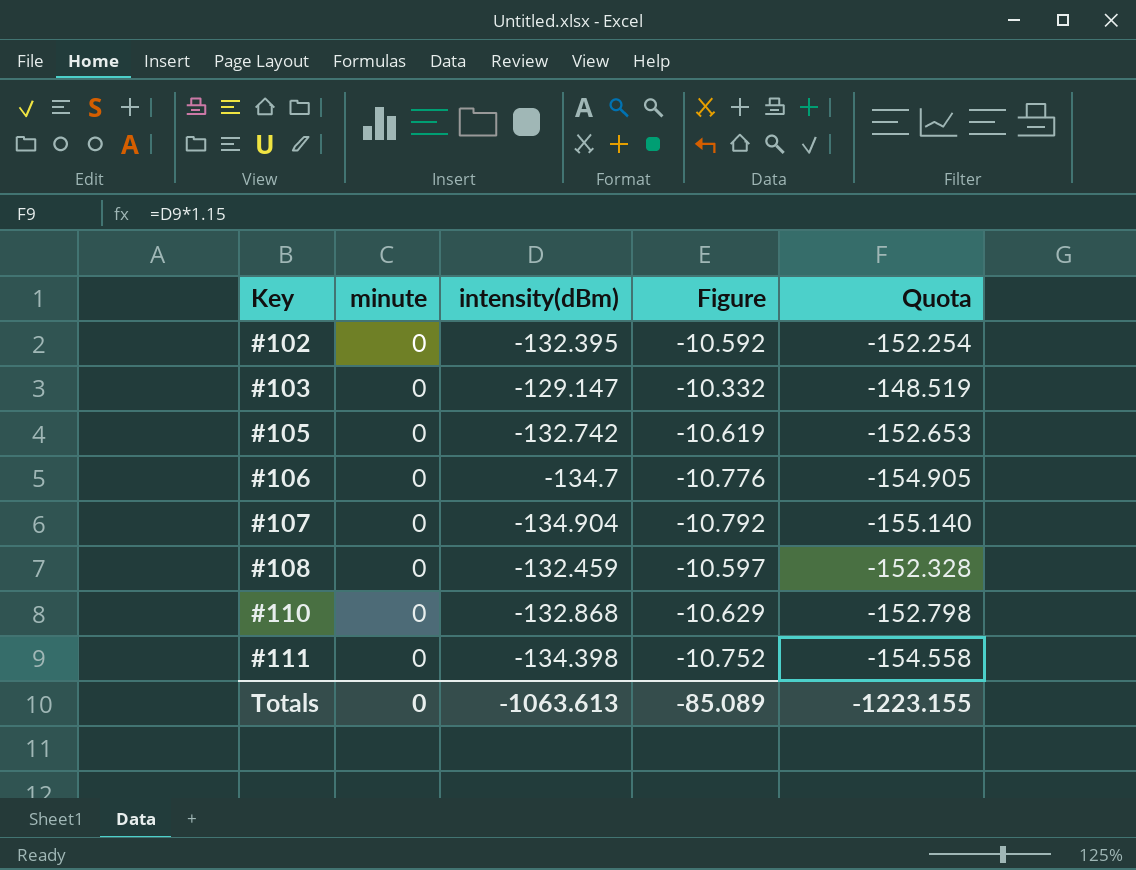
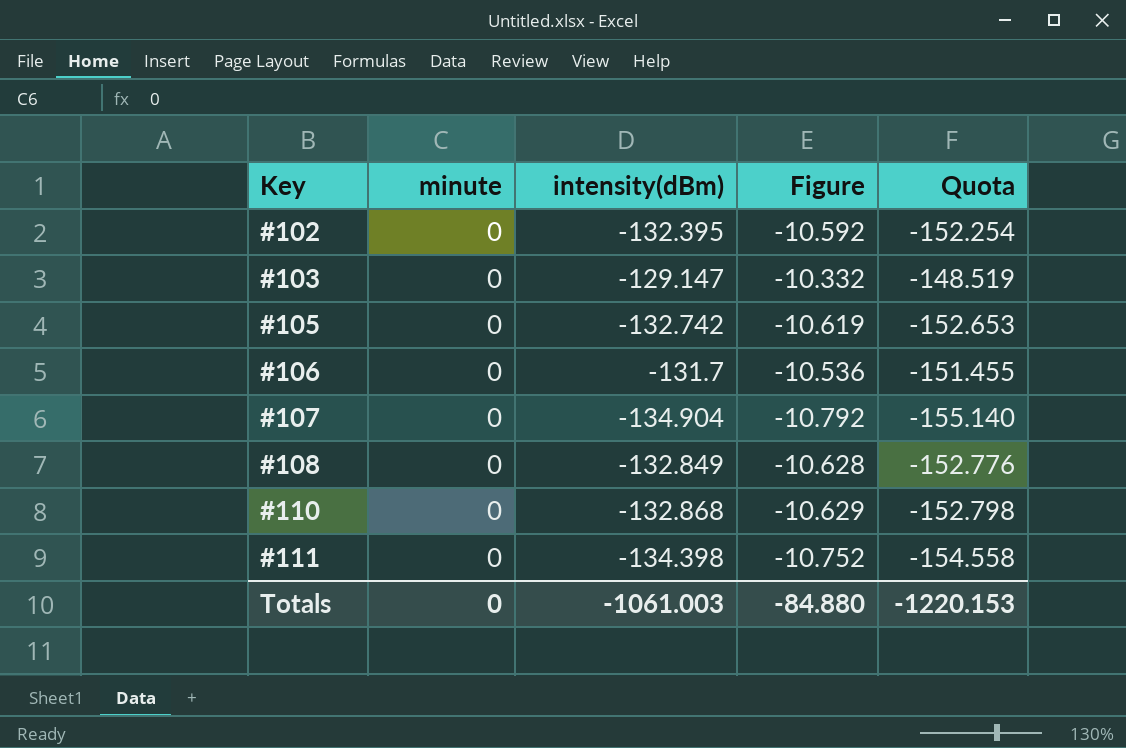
#106 | intensity(dBm): -134.7 -> -131.7
#106 | Figure: -10.776 -> -10.536
#106 | Quota: -154.905 -> -151.455
#108 | intensity(dBm): -132.459 -> -132.849
#108 | Figure: -10.597 -> -10.628
#108 | Quota: -152.328 -> -152.776
Totals | intensity(dBm): -1063.613 -> -1061.003
Totals | Figure: -85.089 -> -84.880
Totals | Quota: -1223.155 -> -1220.153

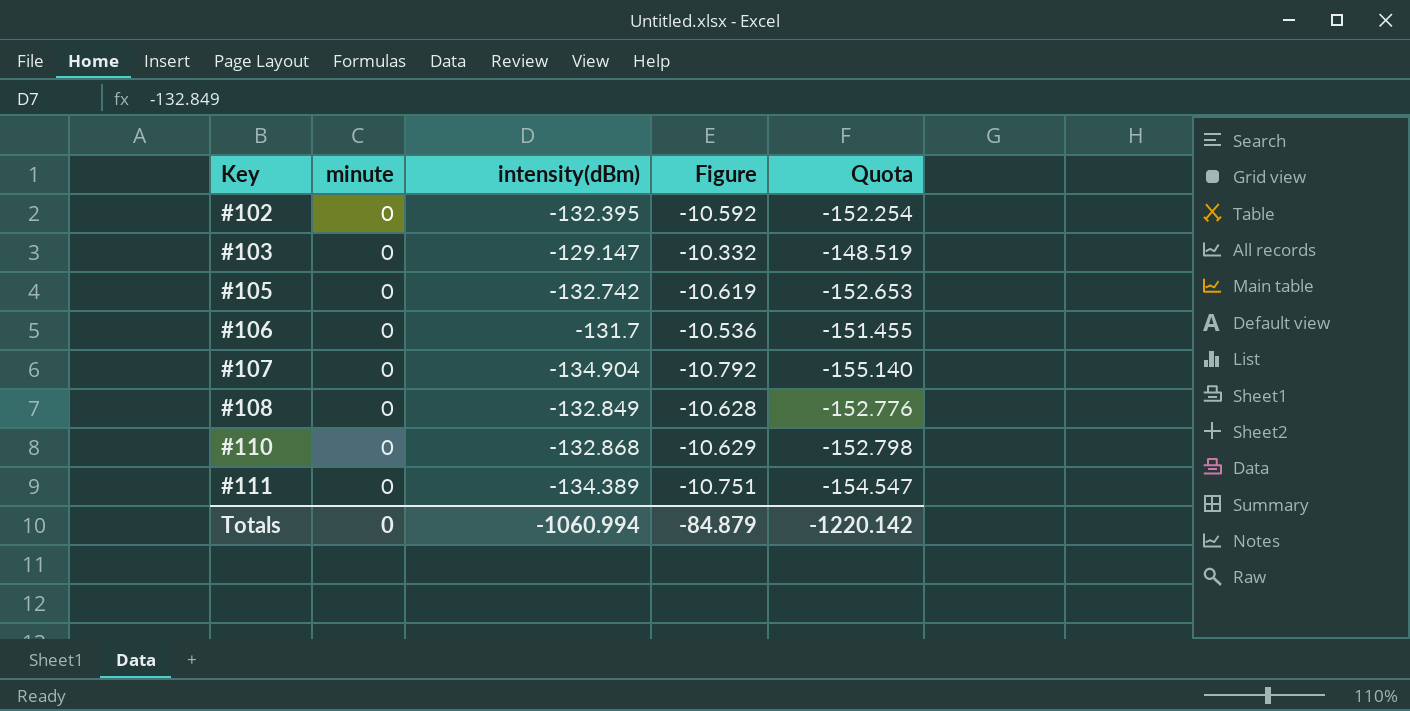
#111 | intensity(dBm): -134.398 -> -134.389
#111 | Figure: -10.752 -> -10.751
#111 | Quota: -154.558 -> -154.547
Totals | intensity(dBm): -1061.003 -> -1060.994
Totals | Figure: -84.880 -> -84.879
Totals | Quota: -1220.153 -> -1220.142

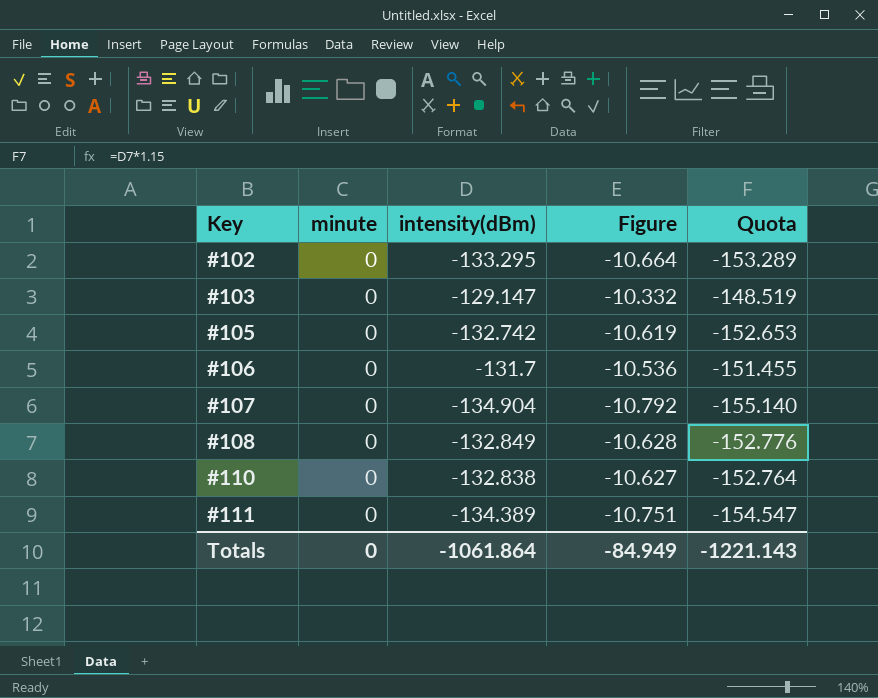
#102 | intensity(dBm): -132.395 -> -133.295
#102 | Figure: -10.592 -> -10.664
#102 | Quota: -152.254 -> -153.289
#110 | intensity(dBm): -132.868 -> -132.838
#110 | Figure: -10.629 -> -10.627
#110 | Quota: -152.798 -> -152.764
Totals | intensity(dBm): -1060.994 -> -1061.864
Totals | Figure: -84.879 -> -84.949
Totals | Quota: -1220.142 -> -1221.143

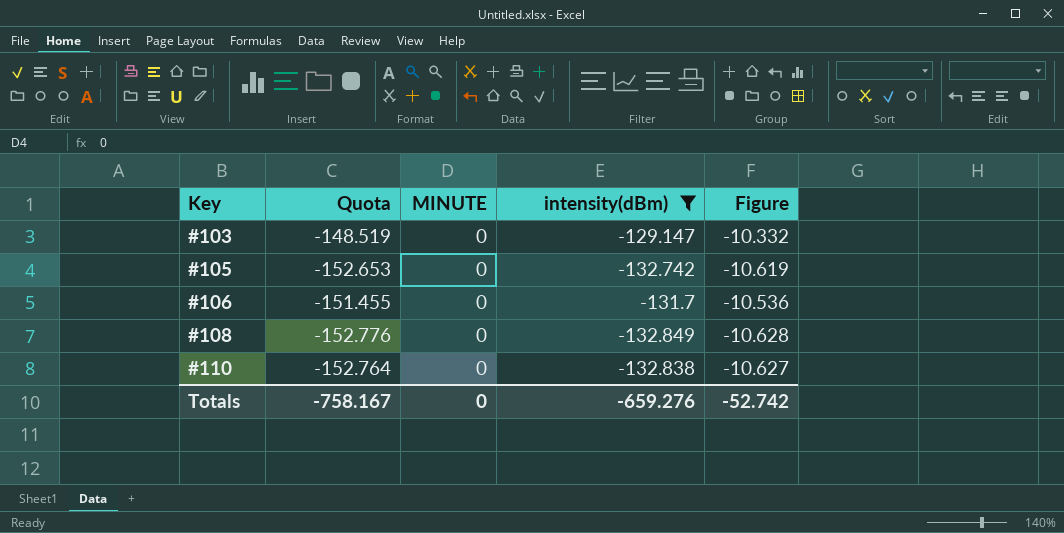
filter: none -> intensity(dBm) >= -132.849
column Quota | position: 5 -> 2
column name: minute -> MINUTE
Totals | Quota: -1221.143 -> -758.167
Totals | intensity(dBm): -1061.864 -> -659.276
Totals | Figure: -84.949 -> -52.742

